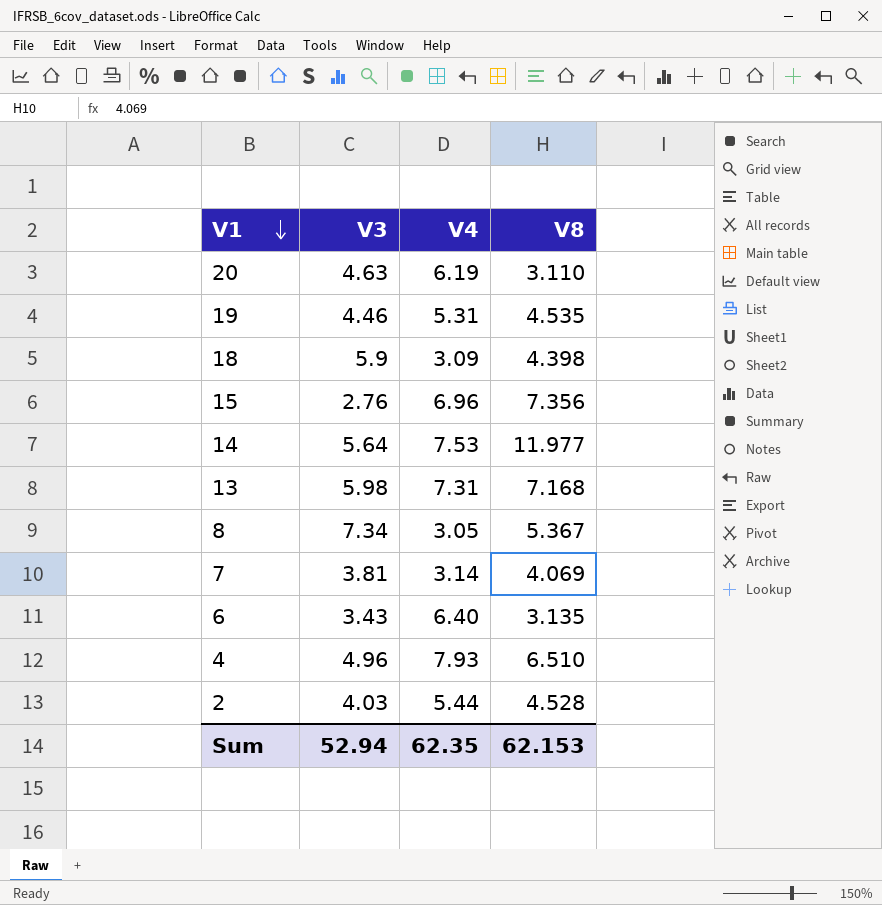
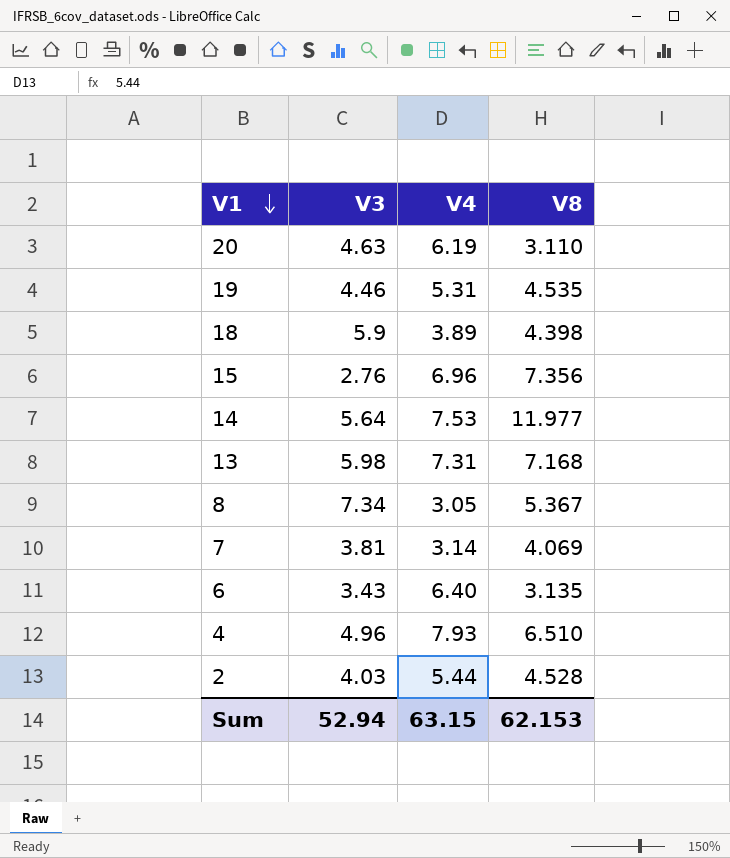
18 | V4: 3.09 -> 3.89
Sum | V4: 62.35 -> 63.15

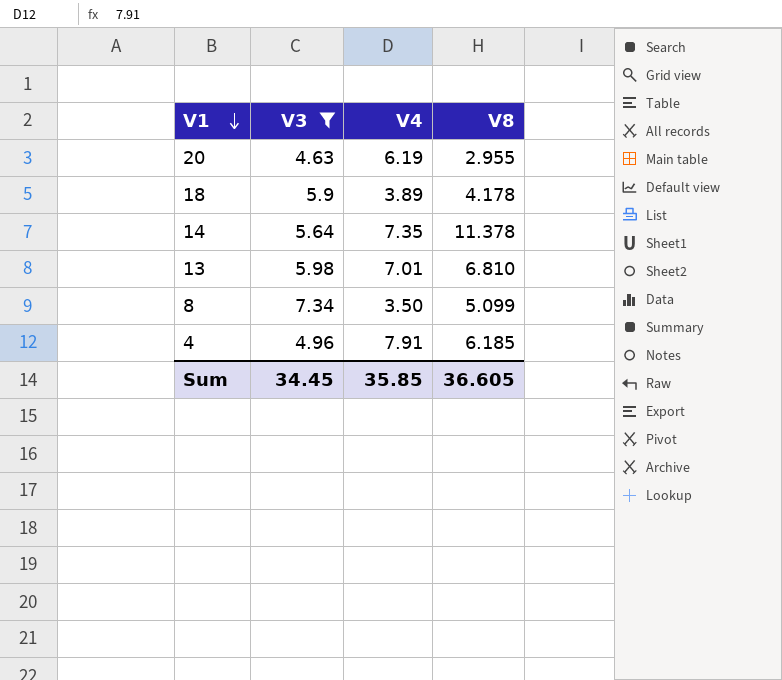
filter: none -> V3 >= 4.63
20 | V8: 3.110 -> 2.955
18 | V8: 4.398 -> 4.178
14 | V4: 7.53 -> 7.35
14 | V8: 11.977 -> 11.378
13 | V4: 7.31 -> 7.01
13 | V8: 7.168 -> 6.810
8 | V4: 3.05 -> 3.50
8 | V8: 5.367 -> 5.099
4 | V4: 7.93 -> 7.91
4 | V8: 6.510 -> 6.185
Sum | V3: 52.94 -> 34.45
Sum | V4: 63.15 -> 35.85
Sum | V8: 62.153 -> 36.605

